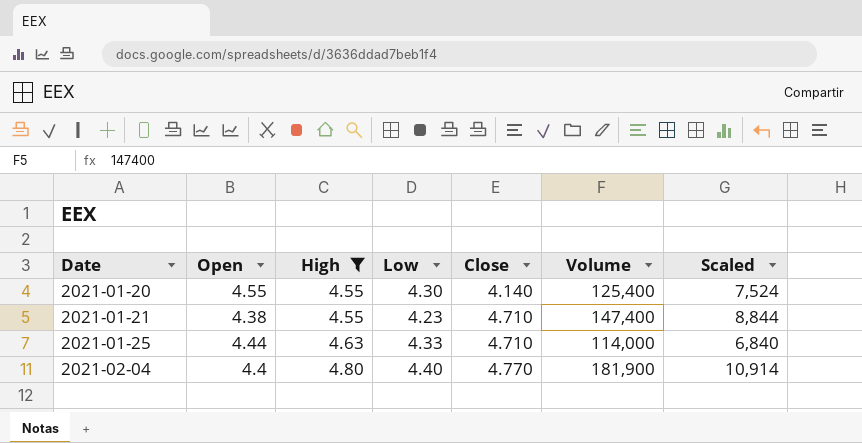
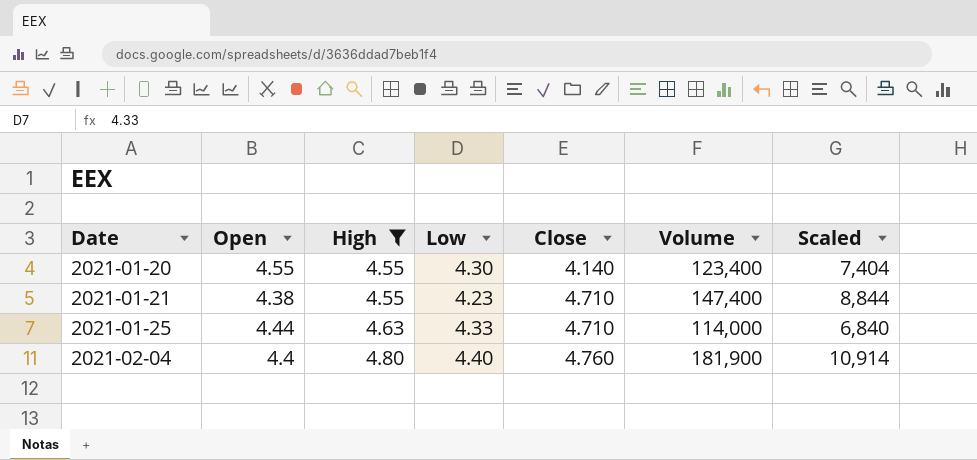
2021-01-20 | Volume: 125,400 -> 123,400
2021-01-20 | Scaled: 7,524 -> 7,404
2021-02-04 | Close: 4.770 -> 4.760

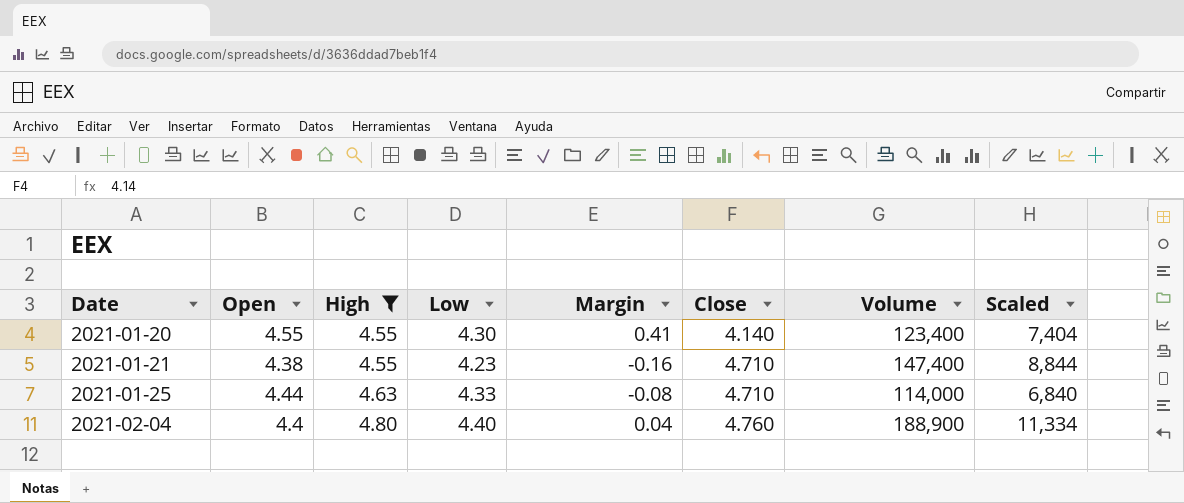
column Margin | formula: none -> [High] - [Close]
2021-02-04 | Volume: 181,900 -> 188,900
2021-02-04 | Scaled: 10,914 -> 11,334

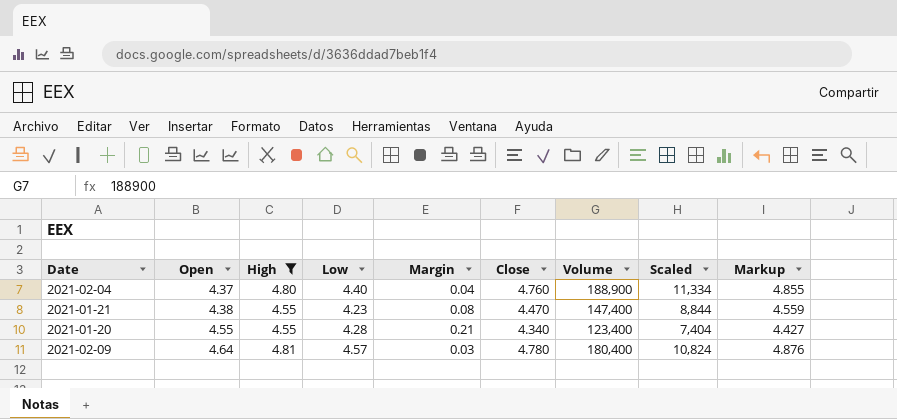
row order: Date ascending -> Open ascending
column Markup | formula: none -> [Close] * 1.02
row 2021-01-25: 4.44 | 4.63 | 4.33 | -0.08 | 4.710 | 114,000 | 6,840 -> none
2021-02-04 | Open: 4.4 -> 4.37
2021-01-21 | Margin: -0.16 -> 0.08
2021-01-21 | Close: 4.710 -> 4.470
2021-01-20 | Low: 4.30 -> 4.28
2021-01-20 | Margin: 0.41 -> 0.21
2021-01-20 | Close: 4.140 -> 4.340
row 2021-02-09: none -> 4.64 | 4.81 | 4.57 | 0.03 | 4.780 | 180,400 | 10,824 | 4.876

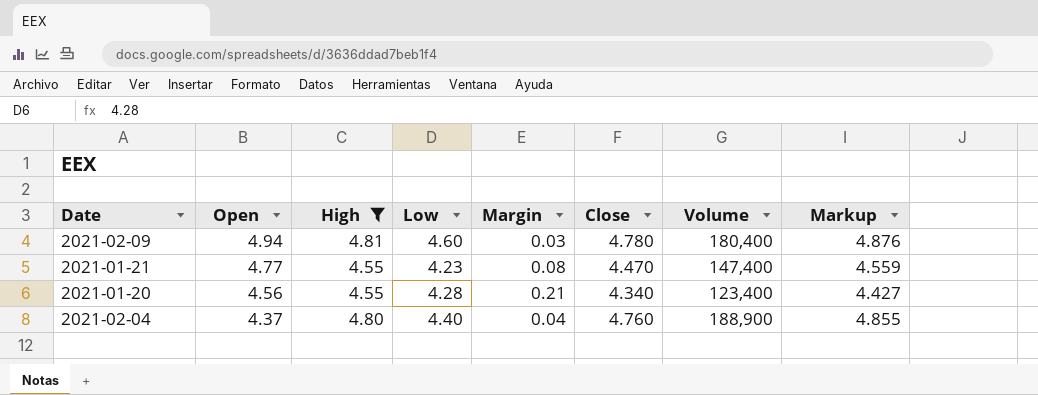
row order: Open ascending -> Open descending
column Scaled | formula: [Volume] * 0.06 -> none
2021-02-09 | Open: 4.64 -> 4.94
2021-02-09 | Low: 4.57 -> 4.60
2021-01-21 | Open: 4.38 -> 4.77
2021-01-20 | Open: 4.55 -> 4.56

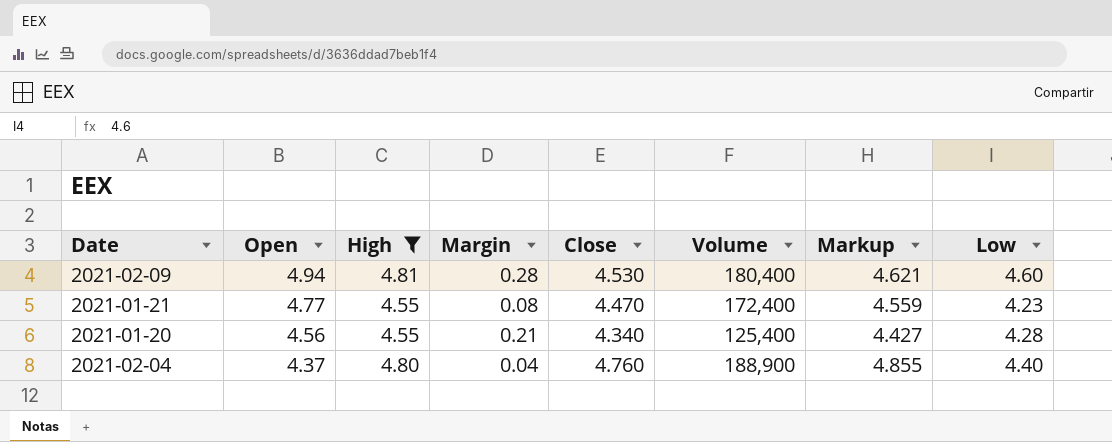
column Low | position: 4 -> 8
2021-02-09 | Margin: 0.03 -> 0.28
2021-02-09 | Close: 4.780 -> 4.530
2021-02-09 | Markup: 4.876 -> 4.621
2021-01-21 | Volume: 147,400 -> 172,400
2021-01-20 | Volume: 123,400 -> 125,400

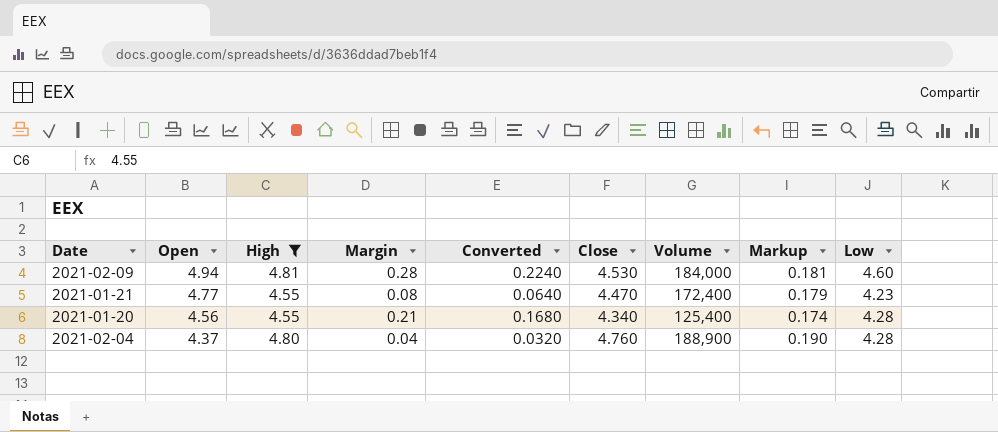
column Converted | formula: none -> [Margin] * 0.8
column Markup | formula: [Close] * 1.02 -> [Close] * 0.04
2021-02-09 | Volume: 180,400 -> 184,000
2021-02-04 | Low: 4.40 -> 4.28

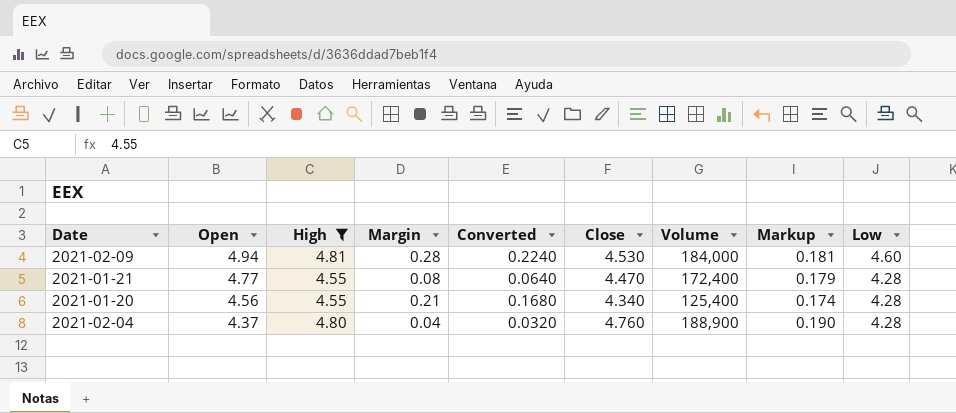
2021-01-21 | Low: 4.23 -> 4.28

